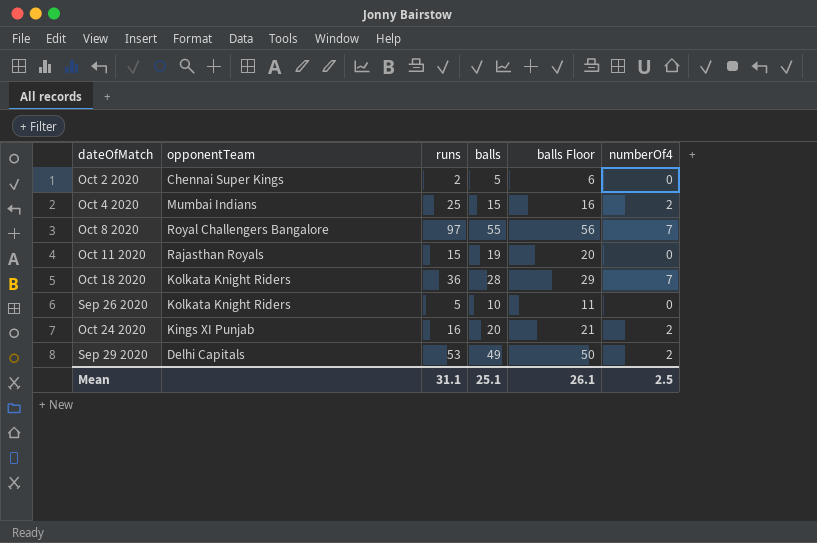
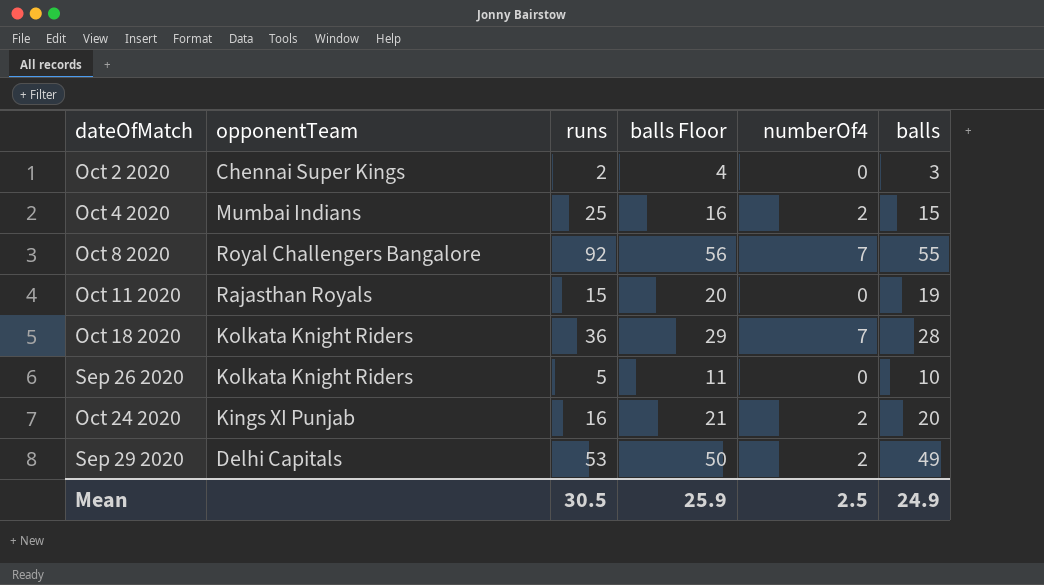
column balls | position: 4 -> 6
Oct 2 2020 | balls Floor: 6 -> 4
Oct 2 2020 | balls: 5 -> 3
Oct 8 2020 | runs: 97 -> 92
Mean | runs: 31.1 -> 30.5
Mean | balls Floor: 26.1 -> 25.9
Mean | balls: 25.1 -> 24.9

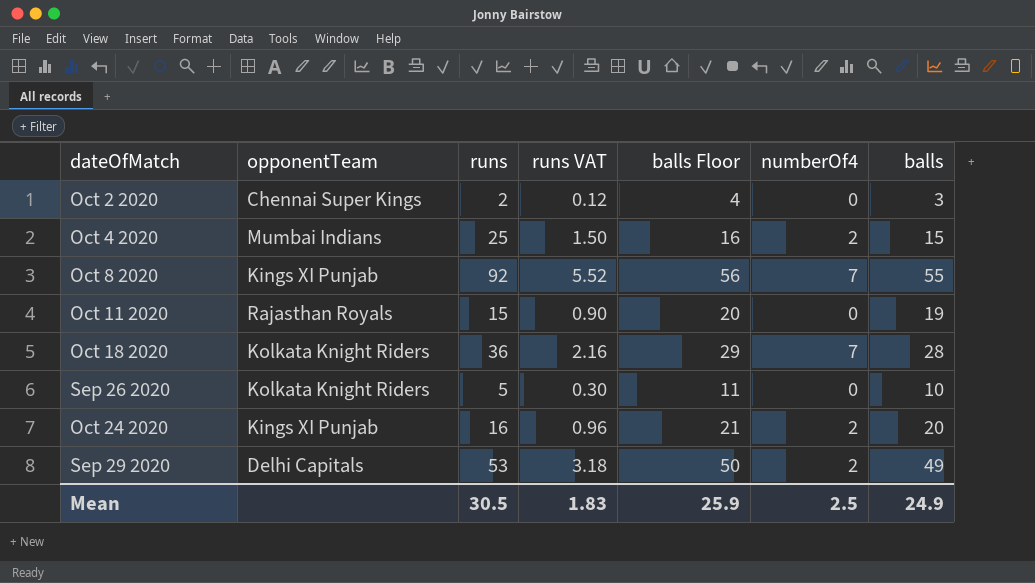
column runs VAT | formula: none -> [runs] * 0.06
Oct 8 2020 | opponentTeam: Royal Challengers Bangalore -> Kings XI Punjab

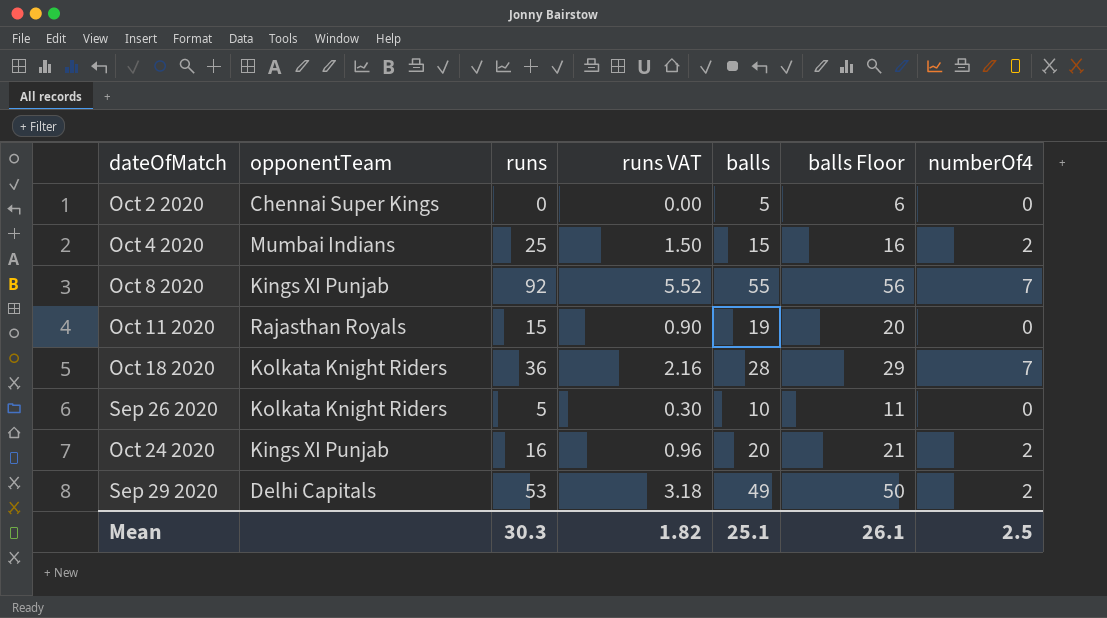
column balls | position: 7 -> 5
Oct 2 2020 | runs: 2 -> 0
Oct 2 2020 | runs VAT: 0.12 -> 0.00
Oct 2 2020 | balls: 3 -> 5
Oct 2 2020 | balls Floor: 4 -> 6
Mean | runs: 30.5 -> 30.3
Mean | runs VAT: 1.83 -> 1.82
Mean | balls: 24.9 -> 25.1
Mean | balls Floor: 25.9 -> 26.1

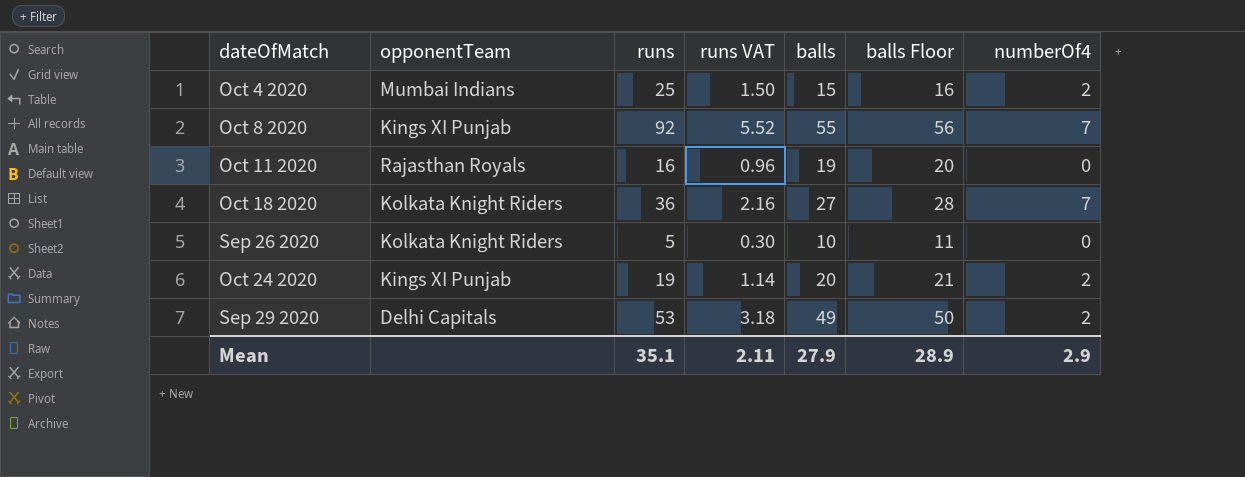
row Oct 2 2020: Chennai Super Kings | 0 | 0.00 | 5 | 6 | 0 -> none
Oct 11 2020 | runs: 15 -> 16
Oct 11 2020 | runs VAT: 0.90 -> 0.96
Oct 18 2020 | balls: 28 -> 27
Oct 18 2020 | balls Floor: 29 -> 28
Oct 24 2020 | runs: 16 -> 19
Oct 24 2020 | runs VAT: 0.96 -> 1.14
Mean | runs: 30.3 -> 35.1
Mean | runs VAT: 1.82 -> 2.11
Mean | balls: 25.1 -> 27.9
Mean | balls Floor: 26.1 -> 28.9
Mean | numberOf4: 2.5 -> 2.9

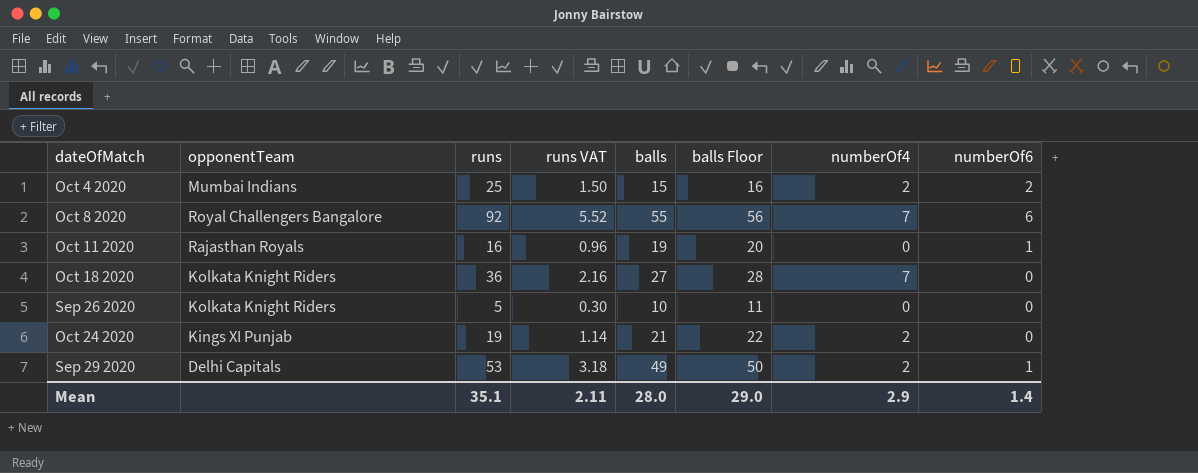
column numberOf6 | position: none -> 8
Oct 8 2020 | opponentTeam: Kings XI Punjab -> Royal Challengers Bangalore
Oct 24 2020 | balls: 20 -> 21
Oct 24 2020 | balls Floor: 21 -> 22
Mean | balls: 27.9 -> 28.0
Mean | balls Floor: 28.9 -> 29.0

